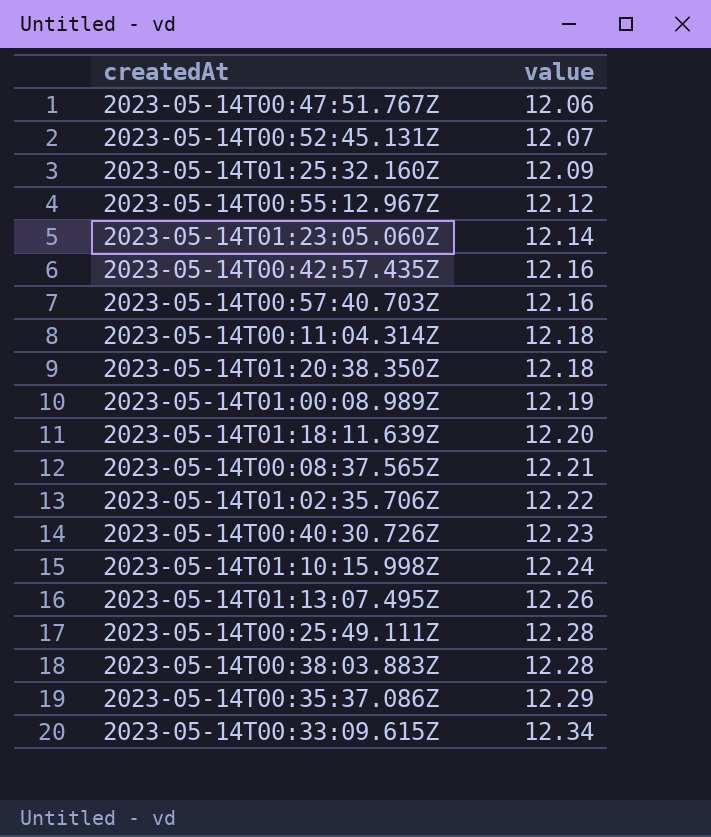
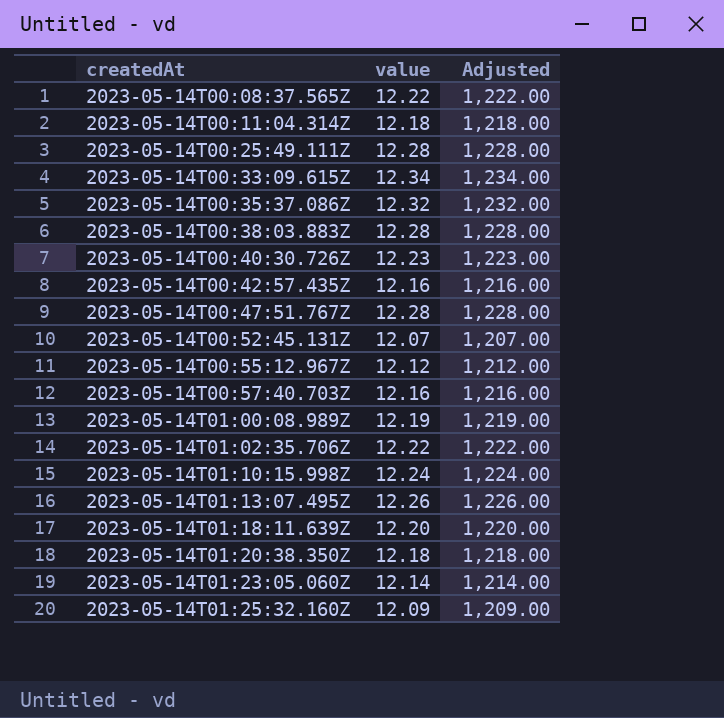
row order: value ascending -> createdAt ascending
column Adjusted | formula: none -> [value] * 100
2023-05-14T00:08:37.565Z | value: 12.21 -> 12.22
2023-05-14T00:35:37.086Z | value: 12.29 -> 12.32
2023-05-14T00:47:51.767Z | value: 12.06 -> 12.28

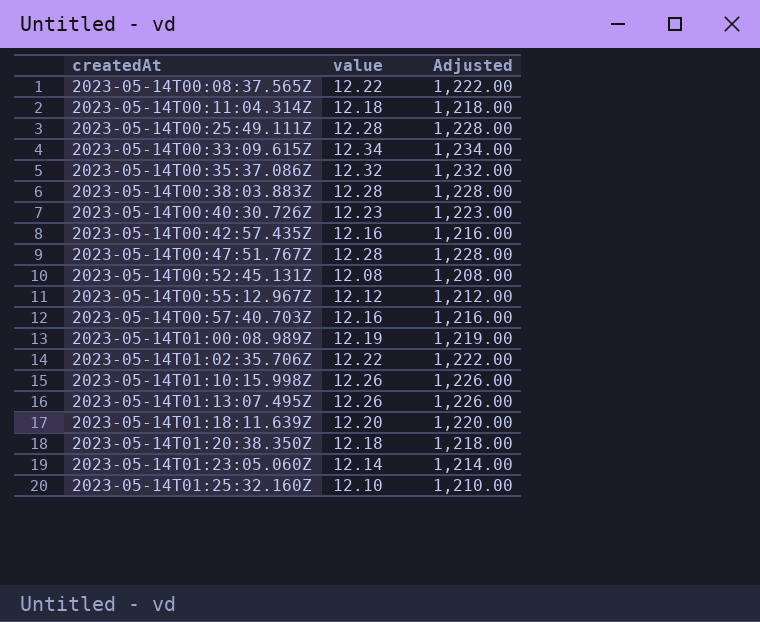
2023-05-14T00:52:45.131Z | value: 12.07 -> 12.08
2023-05-14T00:52:45.131Z | Adjusted: 1,207.00 -> 1,208.00
2023-05-14T01:10:15.998Z | value: 12.24 -> 12.26
2023-05-14T01:10:15.998Z | Adjusted: 1,224.00 -> 1,226.00
2023-05-14T01:25:32.160Z | value: 12.09 -> 12.10
2023-05-14T01:25:32.160Z | Adjusted: 1,209.00 -> 1,210.00

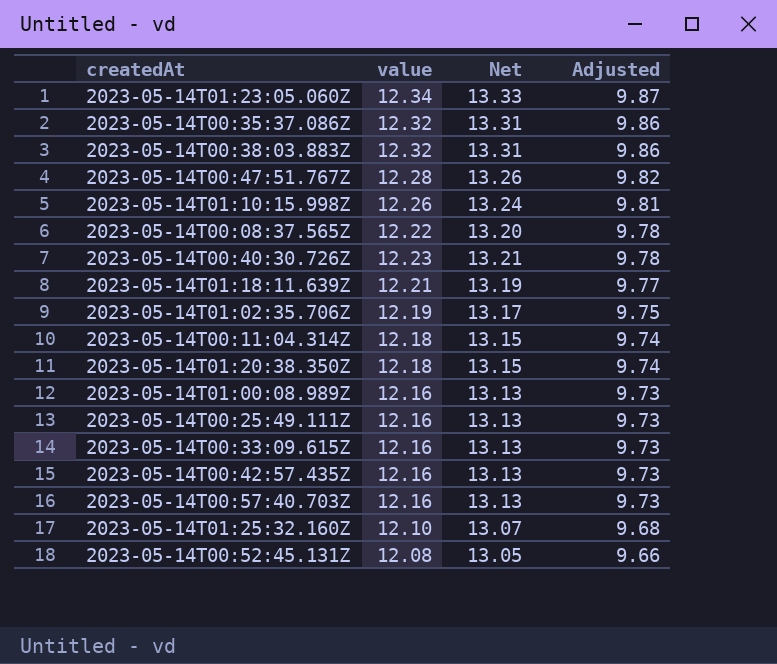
row order: createdAt ascending -> Adjusted descending
column Net | formula: none -> [value] * 1.08
column Adjusted | formula: [value] * 100 -> [value] * 0.8
row 2023-05-14T00:55:12.967Z: 12.12 | 1,212.00 -> none
row 2023-05-14T01:13:07.495Z: 12.26 | 1,226.00 -> none
2023-05-14T01:23:05.060Z | value: 12.14 -> 12.34
2023-05-14T00:38:03.883Z | value: 12.28 -> 12.32
2023-05-14T01:18:11.639Z | value: 12.20 -> 12.21
2023-05-14T01:02:35.706Z | value: 12.22 -> 12.19
2023-05-14T01:00:08.989Z | value: 12.19 -> 12.16
2023-05-14T00:25:49.111Z | value: 12.28 -> 12.16
2023-05-14T00:33:09.615Z | value: 12.34 -> 12.16

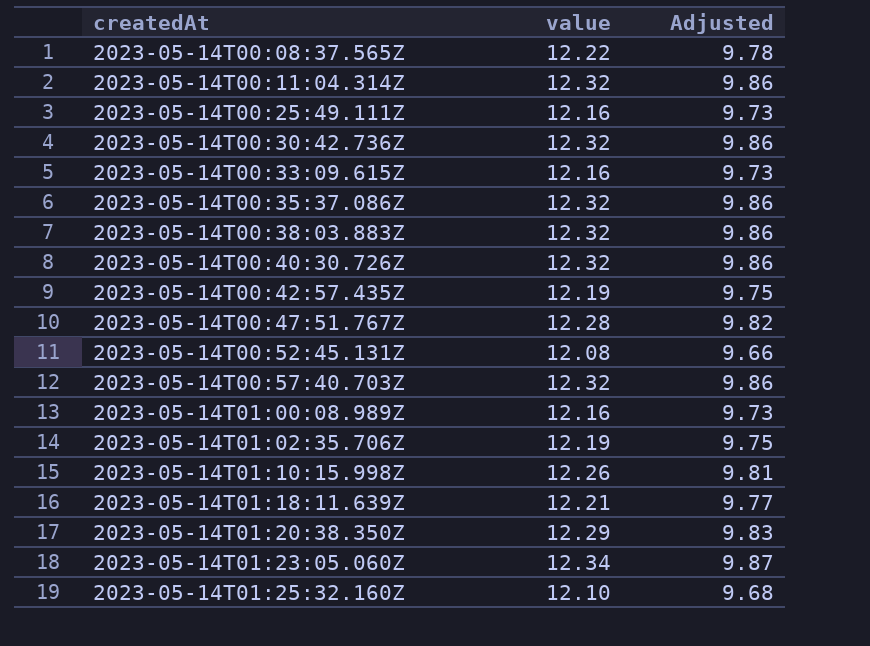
row order: Adjusted descending -> createdAt ascending
column Net | formula: [value] * 1.08 -> none
2023-05-14T00:11:04.314Z | value: 12.18 -> 12.32
2023-05-14T00:11:04.314Z | Adjusted: 9.74 -> 9.86
row 2023-05-14T00:30:42.736Z: none -> 12.32 | 9.86
2023-05-14T00:40:30.726Z | value: 12.23 -> 12.32
2023-05-14T00:40:30.726Z | Adjusted: 9.78 -> 9.86
2023-05-14T00:42:57.435Z | value: 12.16 -> 12.19
2023-05-14T00:42:57.435Z | Adjusted: 9.73 -> 9.75
2023-05-14T00:57:40.703Z | value: 12.16 -> 12.32
2023-05-14T00:57:40.703Z | Adjusted: 9.73 -> 9.86
2023-05-14T01:20:38.350Z | value: 12.18 -> 12.29
2023-05-14T01:20:38.350Z | Adjusted: 9.74 -> 9.83

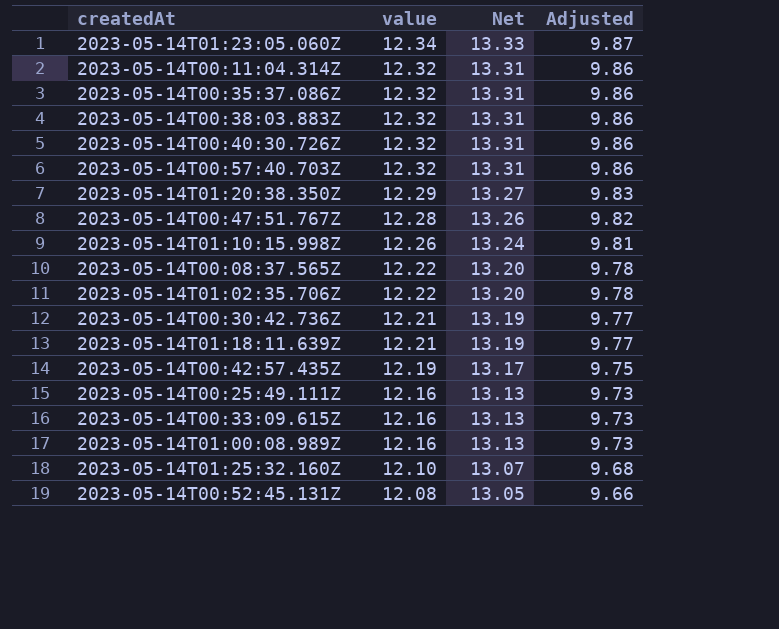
row order: createdAt ascending -> value descending
column Net | formula: none -> [value] * 1.08
2023-05-14T01:02:35.706Z | value: 12.19 -> 12.22
2023-05-14T01:02:35.706Z | Adjusted: 9.75 -> 9.78
2023-05-14T00:30:42.736Z | value: 12.32 -> 12.21
2023-05-14T00:30:42.736Z | Adjusted: 9.86 -> 9.77

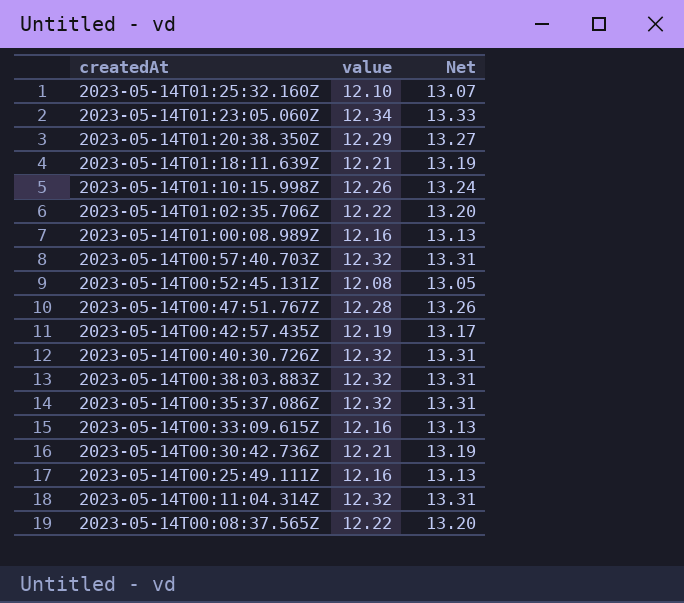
row order: value descending -> createdAt descending
column Adjusted | formula: [value] * 0.8 -> none

